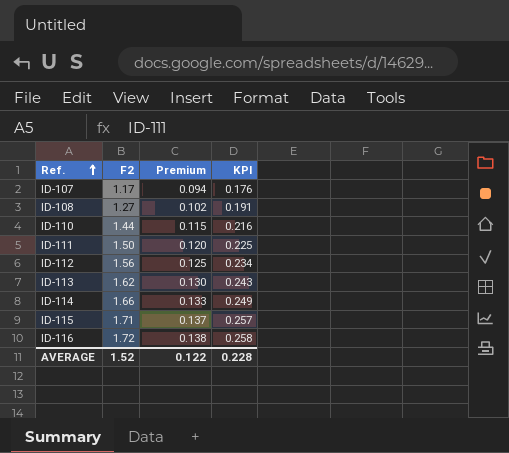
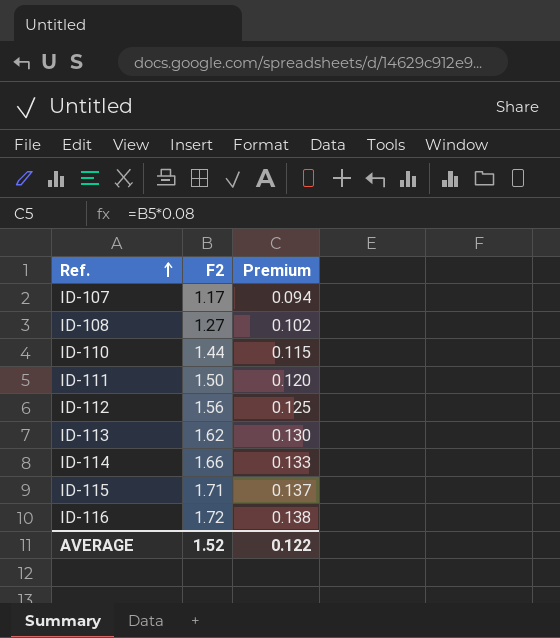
column KPI | formula: [F2] * 0.15 -> none

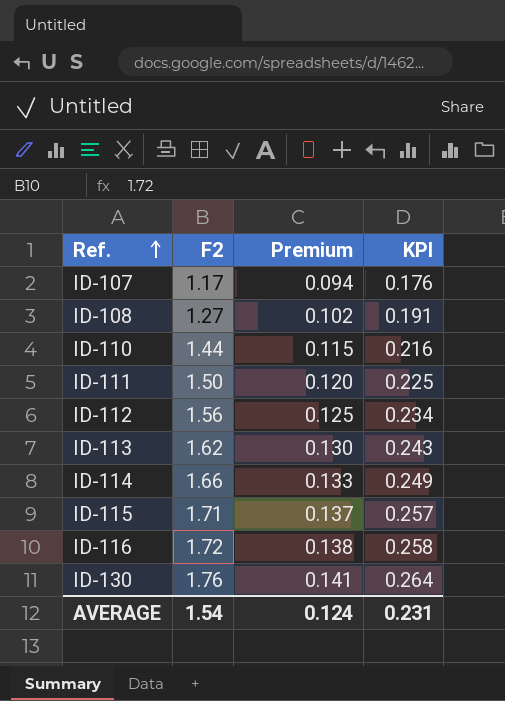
column KPI | formula: none -> [F2] * 0.15
row ID-130: none -> 1.76 | 0.141 | 0.264
AVERAGE | F2: 1.52 -> 1.54
AVERAGE | Premium: 0.122 -> 0.124

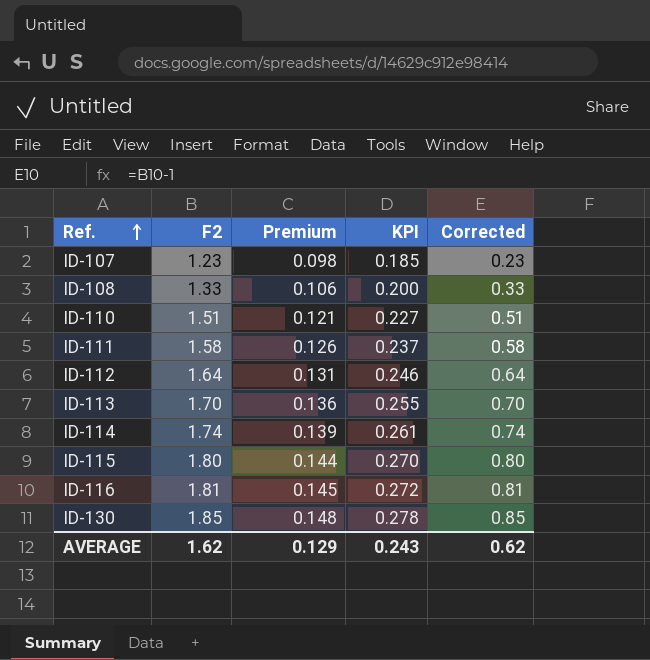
column Corrected | formula: none -> [F2] - 1
ID-107 | F2: 1.17 -> 1.23
ID-107 | Premium: 0.094 -> 0.098
ID-107 | KPI: 0.176 -> 0.185
ID-108 | F2: 1.27 -> 1.33
ID-108 | Premium: 0.102 -> 0.106
ID-108 | KPI: 0.191 -> 0.200
ID-110 | F2: 1.44 -> 1.51
ID-110 | Premium: 0.115 -> 0.121
ID-110 | KPI: 0.216 -> 0.227
ID-111 | F2: 1.50 -> 1.58
ID-111 | Premium: 0.120 -> 0.126
ID-111 | KPI: 0.225 -> 0.237
ID-112 | F2: 1.56 -> 1.64
ID-112 | Premium: 0.125 -> 0.131
ID-112 | KPI: 0.234 -> 0.246
ID-113 | F2: 1.62 -> 1.70
ID-113 | Premium: 0.130 -> 0.136
ID-113 | KPI: 0.243 -> 0.255
ID-114 | F2: 1.66 -> 1.74
ID-114 | Premium: 0.133 -> 0.139
ID-114 | KPI: 0.249 -> 0.261
ID-115 | F2: 1.71 -> 1.80
ID-115 | Premium: 0.137 -> 0.144
ID-115 | KPI: 0.257 -> 0.270
ID-116 | F2: 1.72 -> 1.81
ID-116 | Premium: 0.138 -> 0.145
ID-116 | KPI: 0.258 -> 0.272
ID-130 | F2: 1.76 -> 1.85
ID-130 | Premium: 0.141 -> 0.148
ID-130 | KPI: 0.264 -> 0.278
AVERAGE | F2: 1.54 -> 1.62
AVERAGE | Premium: 0.124 -> 0.129
AVERAGE | KPI: 0.231 -> 0.243

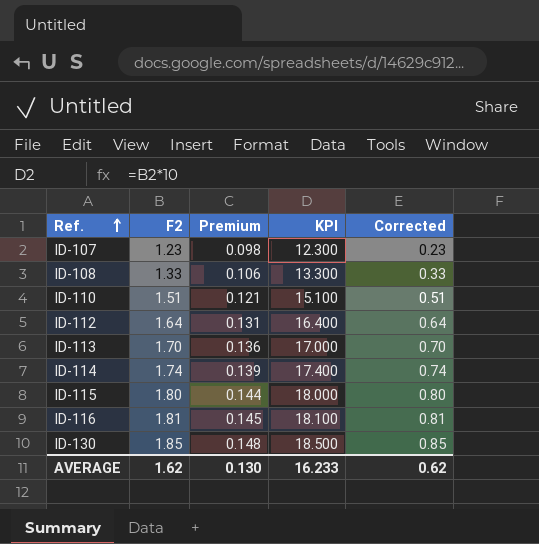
column KPI | formula: [F2] * 0.15 -> [F2] * 10
row ID-111: 1.58 | 0.126 | 0.237 | 0.58 -> none
AVERAGE | Premium: 0.129 -> 0.130
AVERAGE | KPI: 0.243 -> 16.233

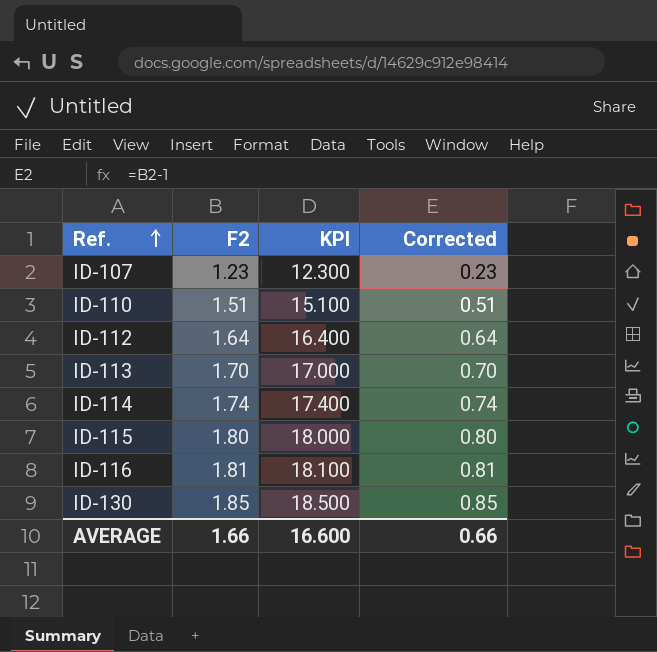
column Premium | formula: [F2] * 0.08 -> none
row ID-108: 1.33 | 0.106 | 13.300 | 0.33 -> none
AVERAGE | F2: 1.62 -> 1.66
AVERAGE | KPI: 16.233 -> 16.600
AVERAGE | Corrected: 0.62 -> 0.66

